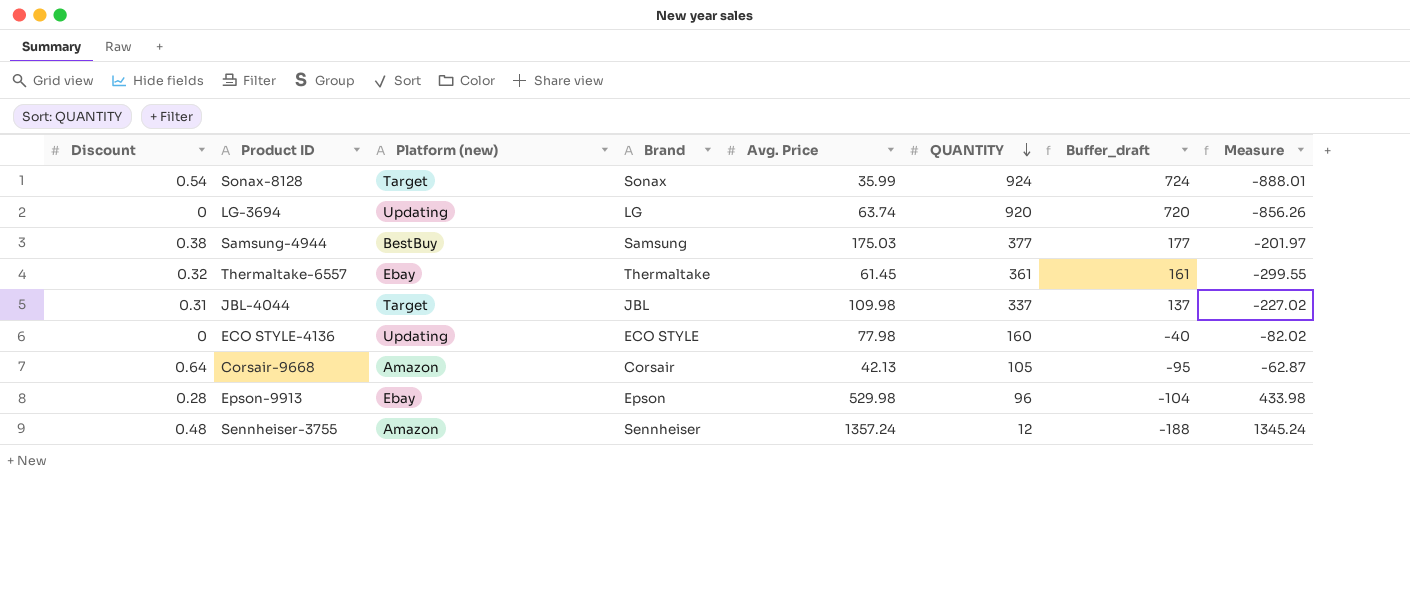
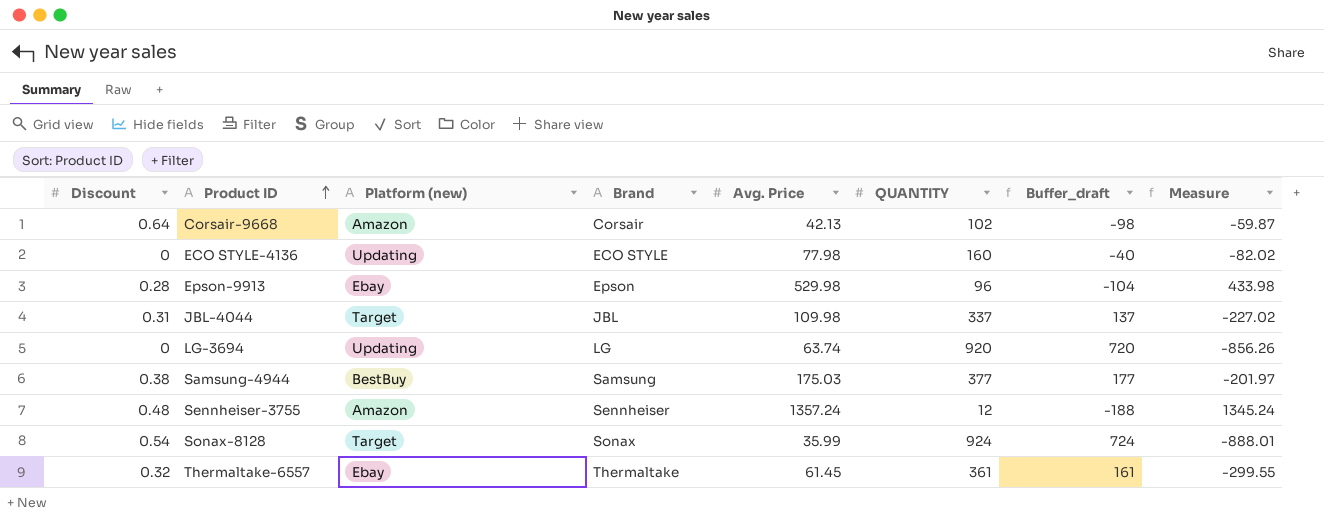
row order: QUANTITY descending -> Product ID ascending
Corsair-9668 | QUANTITY: 105 -> 102
Corsair-9668 | Buffer_draft: -95 -> -98
Corsair-9668 | Measure: -62.87 -> -59.87

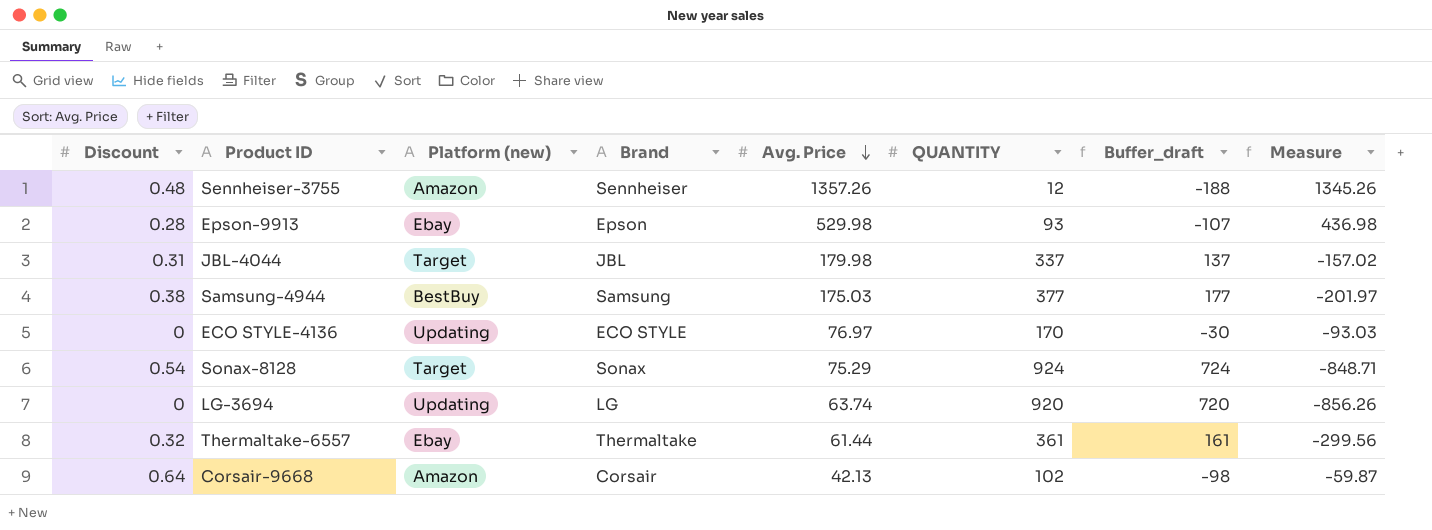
row order: Product ID ascending -> Avg. Price descending
Sennheiser-3755 | Avg. Price: 1357.24 -> 1357.26
Sennheiser-3755 | Measure: 1345.24 -> 1345.26
Epson-9913 | QUANTITY: 96 -> 93
Epson-9913 | Buffer_draft: -104 -> -107
Epson-9913 | Measure: 433.98 -> 436.98
JBL-4044 | Avg. Price: 109.98 -> 179.98
JBL-4044 | Measure: -227.02 -> -157.02
ECO STYLE-4136 | Avg. Price: 77.98 -> 76.97
ECO STYLE-4136 | QUANTITY: 160 -> 170
ECO STYLE-4136 | Buffer_draft: -40 -> -30
ECO STYLE-4136 | Measure: -82.02 -> -93.03
Sonax-8128 | Avg. Price: 35.99 -> 75.29
Sonax-8128 | Measure: -888.01 -> -848.71
Thermaltake-6557 | Avg. Price: 61.45 -> 61.44
Thermaltake-6557 | Measure: -299.55 -> -299.56

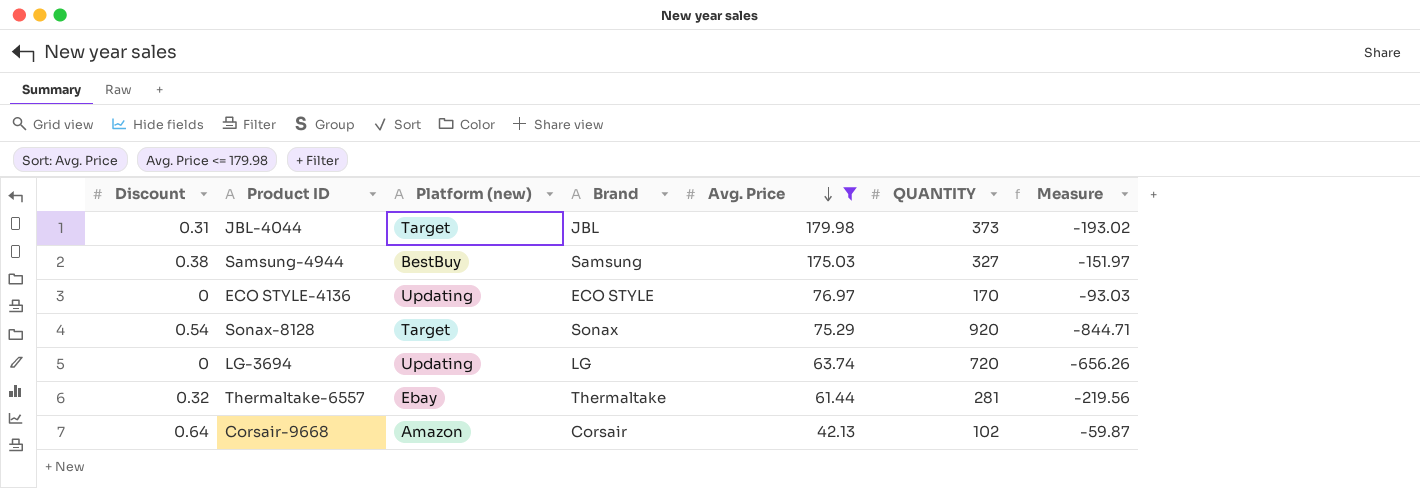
filter: none -> Avg. Price <= 179.98
column Buffer_draft | formula: [QUANTITY] - 200 -> none
JBL-4044 | QUANTITY: 337 -> 373
JBL-4044 | Measure: -157.02 -> -193.02
Samsung-4944 | QUANTITY: 377 -> 327
Samsung-4944 | Measure: -201.97 -> -151.97
Sonax-8128 | QUANTITY: 924 -> 920
Sonax-8128 | Measure: -848.71 -> -844.71
LG-3694 | QUANTITY: 920 -> 720
LG-3694 | Measure: -856.26 -> -656.26
Thermaltake-6557 | QUANTITY: 361 -> 281
Thermaltake-6557 | Measure: -299.56 -> -219.56

